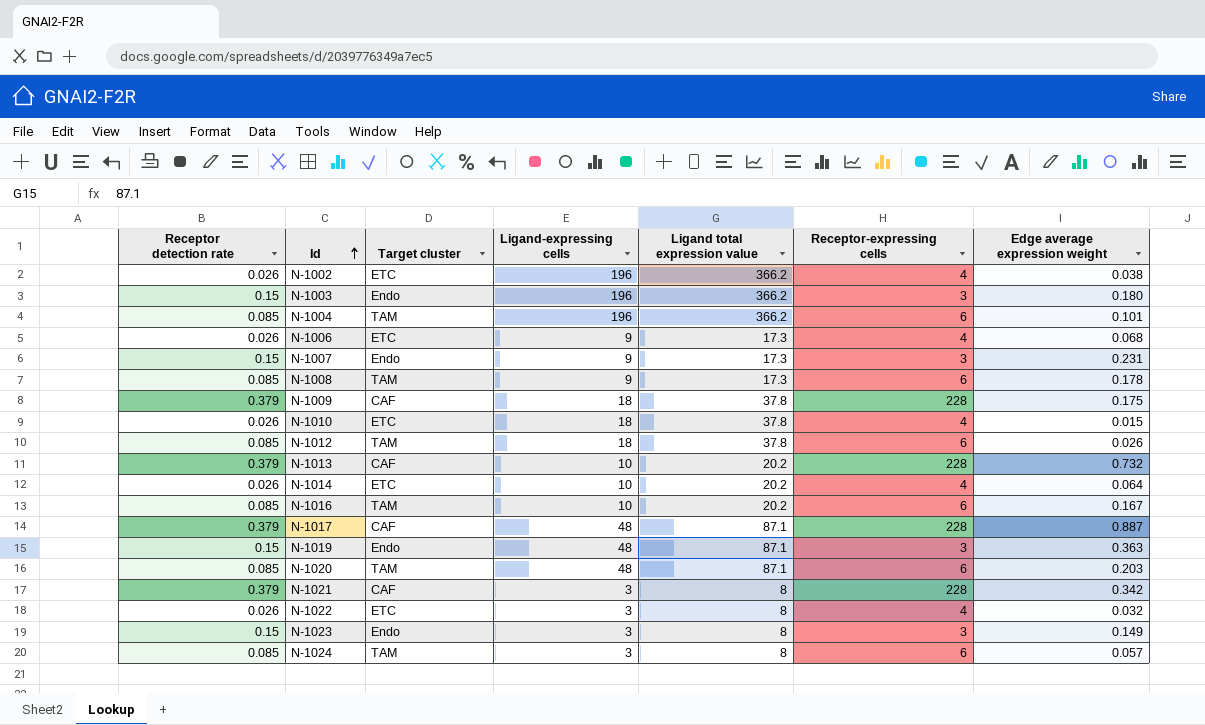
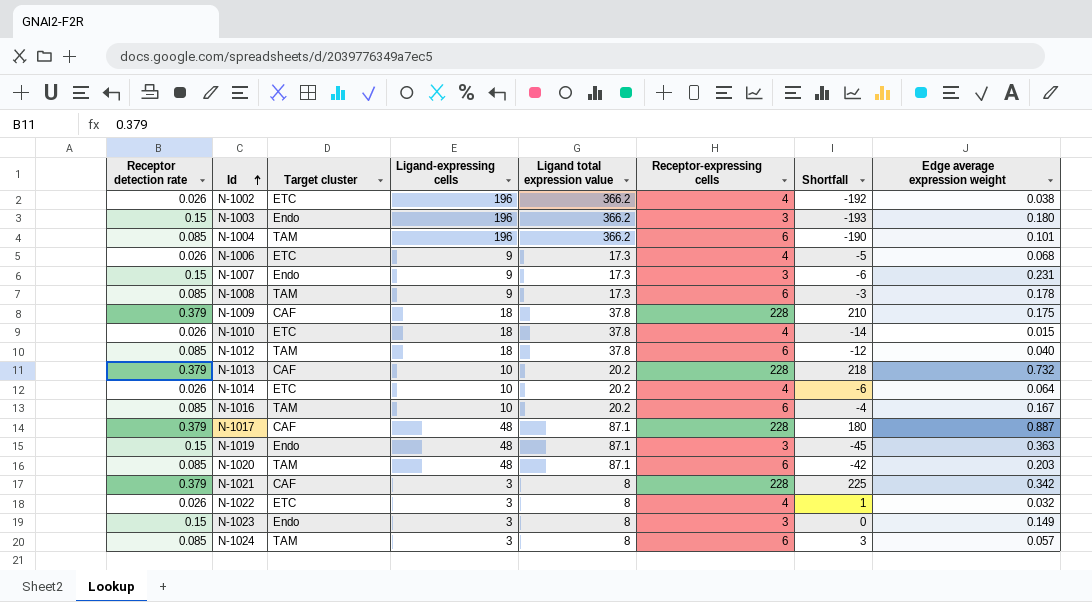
column Shortfall | formula: none -> [Receptor-expressing cells] - [Ligand-expressing cells]
N-1012 | Edge average expression weight: 0.026 -> 0.040

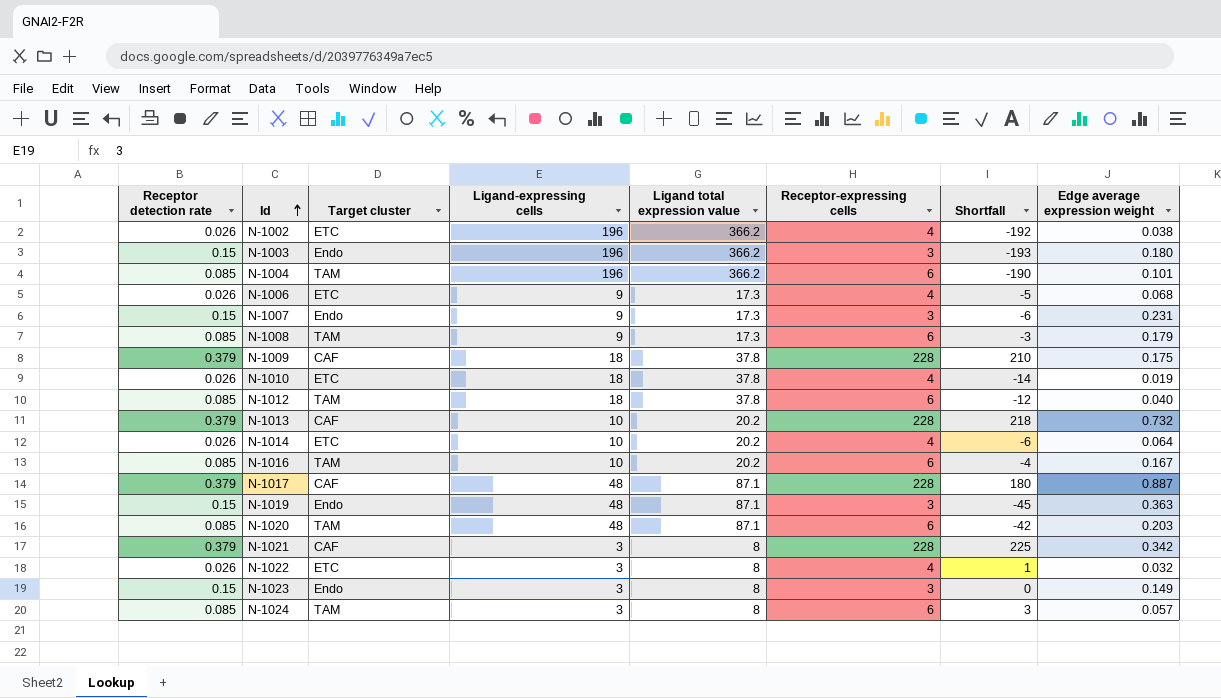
N-1008 | Edge average expression weight: 0.178 -> 0.179
N-1010 | Edge average expression weight: 0.015 -> 0.019

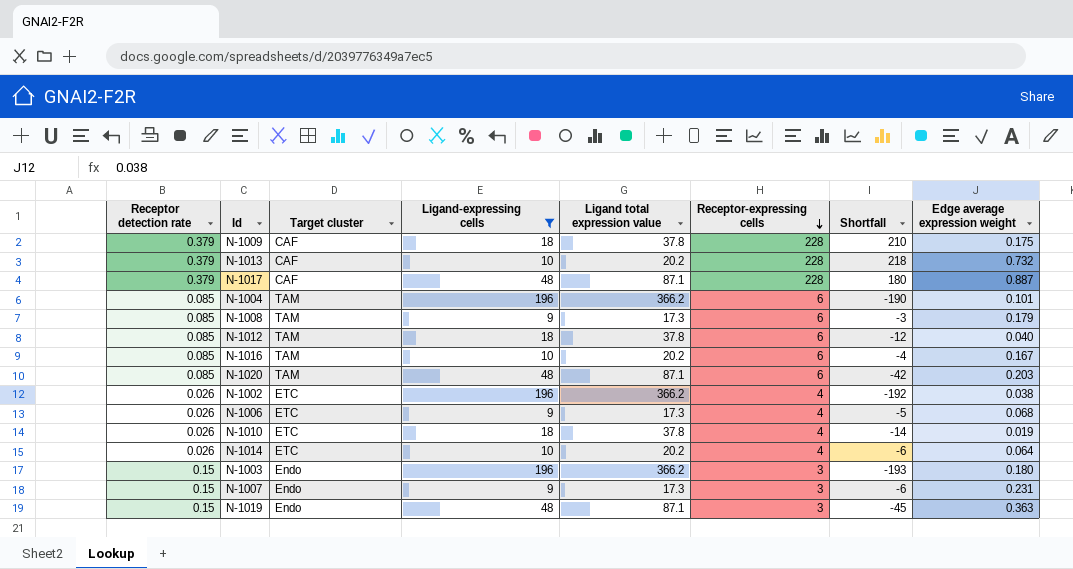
filter: none -> Ligand-expressing cells != 3
row order: Id ascending -> Receptor-expressing cells descending

